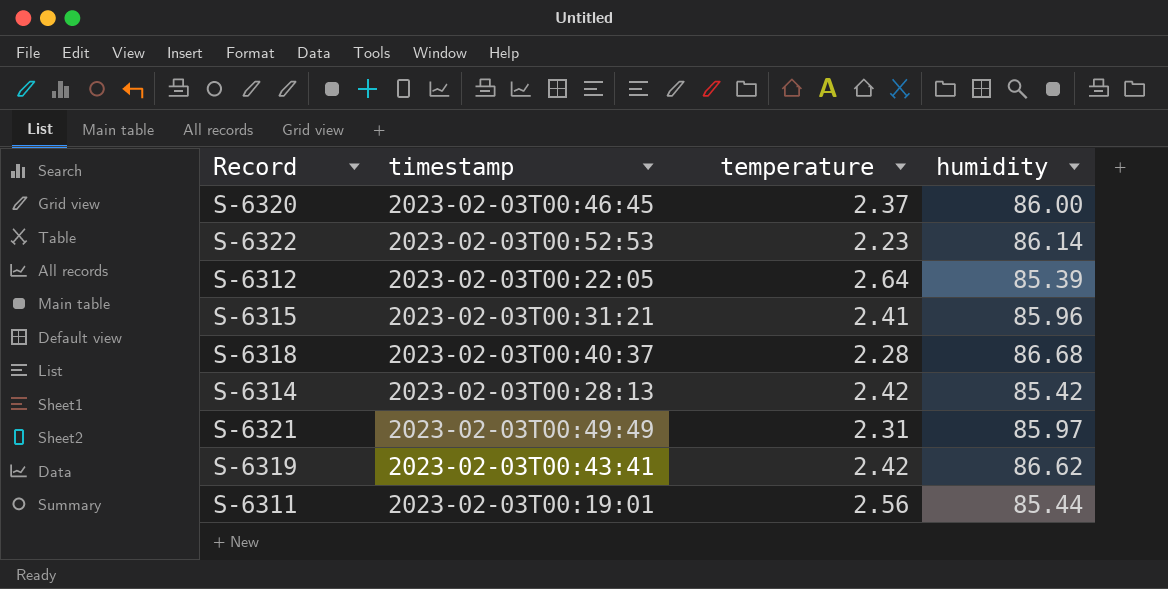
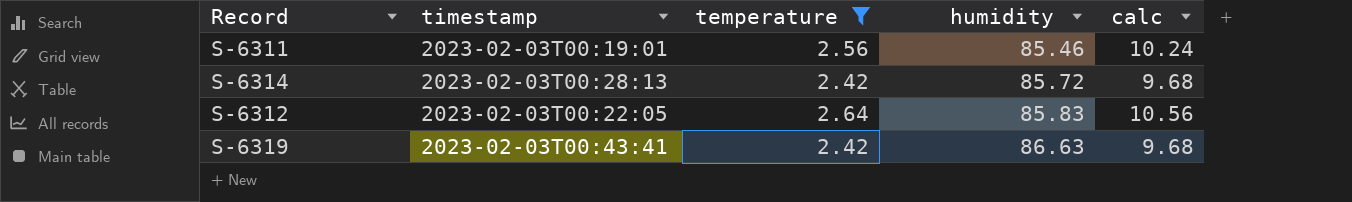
filter: none -> temperature >= 2.42
row order: none -> humidity ascending
column calc | formula: none -> [temperature] * 4
S-6311 | humidity: 85.44 -> 85.46
S-6314 | humidity: 85.42 -> 85.72
S-6312 | humidity: 85.39 -> 85.83
S-6319 | humidity: 86.62 -> 86.63

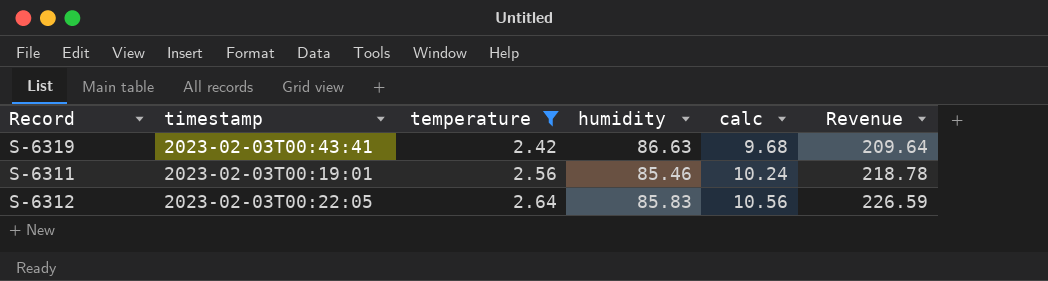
row order: humidity ascending -> temperature ascending
column Revenue | formula: none -> [temperature] * [humidity]
row S-6314: 2023-02-03T00:28:13 | 2.42 | 85.72 | 9.68 -> none

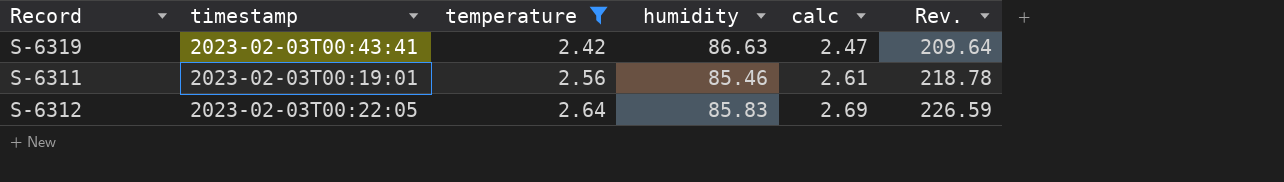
column calc | formula: [temperature] * 4 -> [temperature] * 1.02
column name: Revenue -> Rev.

